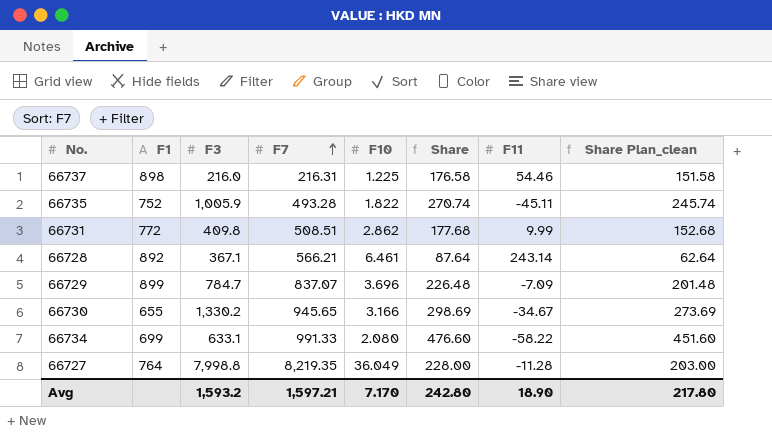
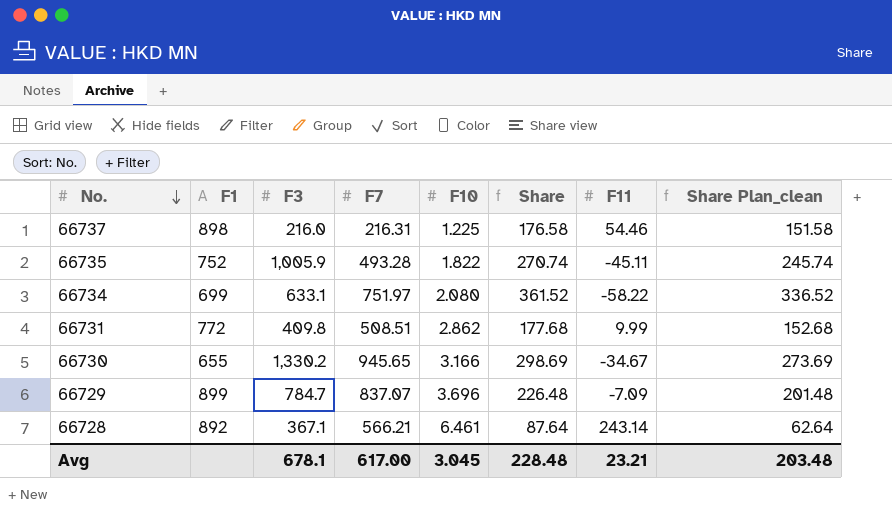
row order: F7 ascending -> No. descending
row 66727: 764 | 7,998.8 | 8,219.35 | 36.049 | 228.00 | -11.28 | 203.00 -> none
66734 | F7: 991.33 -> 751.97
66734 | Share: 476.60 -> 361.52
66734 | Share Plan_clean: 451.60 -> 336.52
Avg | F3: 1,593.2 -> 678.1
Avg | F7: 1,597.21 -> 617.00
Avg | F10: 7.170 -> 3.045
Avg | Share: 242.80 -> 228.48
Avg | F11: 18.90 -> 23.21
Avg | Share Plan_clean: 217.80 -> 203.48

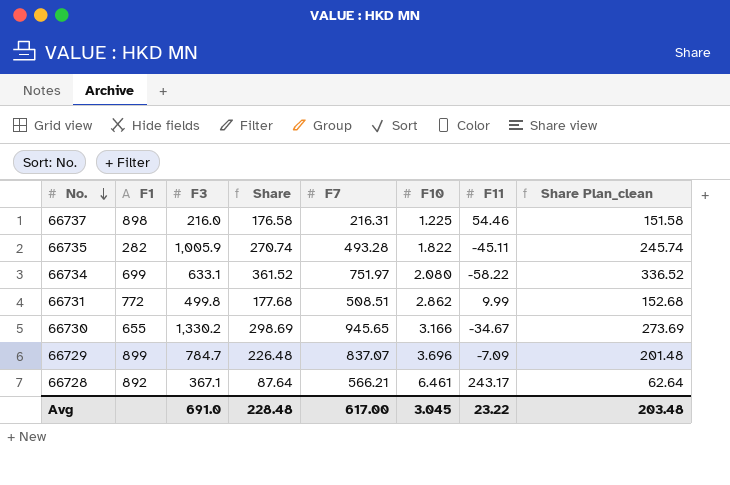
column Share | position: 6 -> 4
66735 | F1: 752 -> 282
66731 | F3: 409.8 -> 499.8
66728 | F11: 243.14 -> 243.17
Avg | F3: 678.1 -> 691.0
Avg | F11: 23.21 -> 23.22

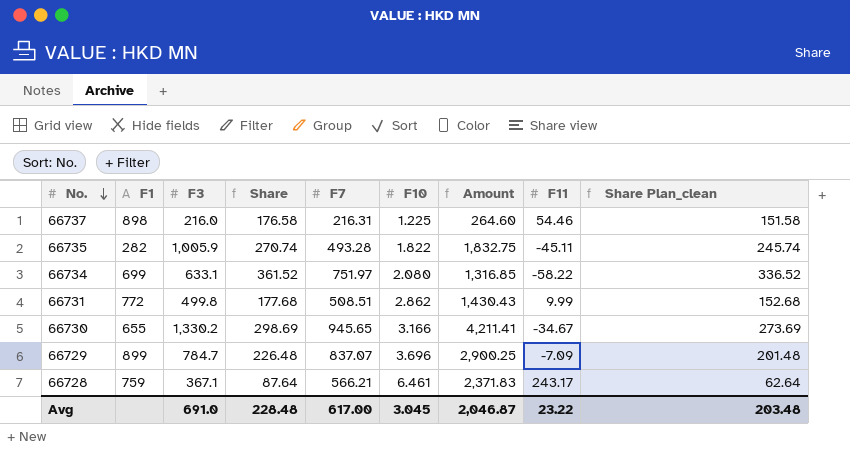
column Amount | formula: none -> [F3] * [F10]
66728 | F1: 892 -> 759

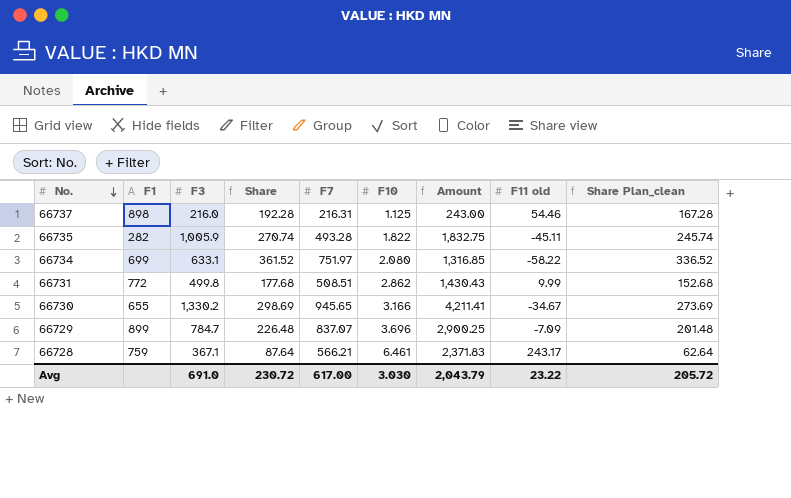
column name: F11 -> F11 old
66737 | Share: 176.58 -> 192.28
66737 | F10: 1.225 -> 1.125
66737 | Amount: 264.60 -> 243.00
66737 | Share Plan_clean: 151.58 -> 167.28
Avg | Share: 228.48 -> 230.72
Avg | F10: 3.045 -> 3.030
Avg | Amount: 2,046.87 -> 2,043.79
Avg | Share Plan_clean: 203.48 -> 205.72

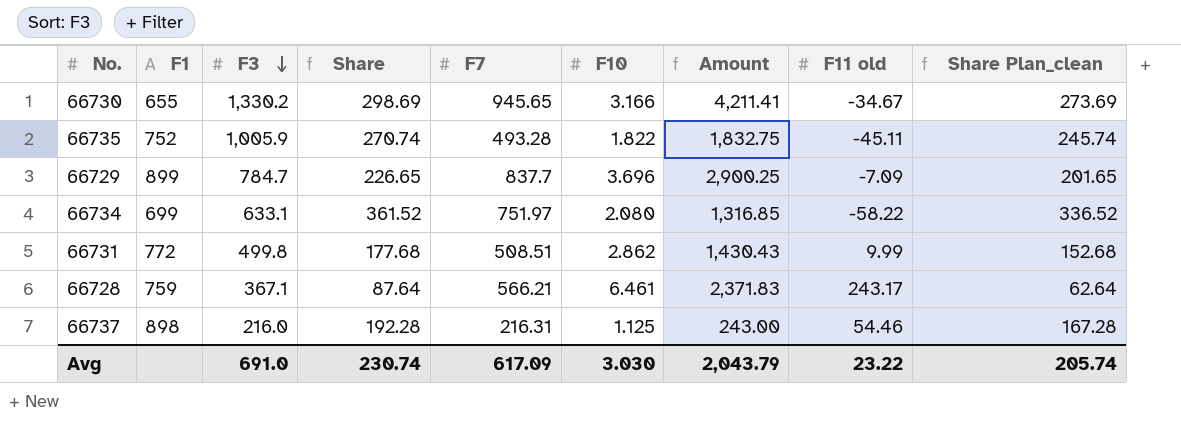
row order: No. descending -> F3 descending
66735 | F1: 282 -> 752
66729 | Share: 226.48 -> 226.65
66729 | F7: 837.07 -> 837.7
66729 | Share Plan_clean: 201.48 -> 201.65
Avg | Share: 230.72 -> 230.74
Avg | F7: 617.00 -> 617.09
Avg | Share Plan_clean: 205.72 -> 205.74

